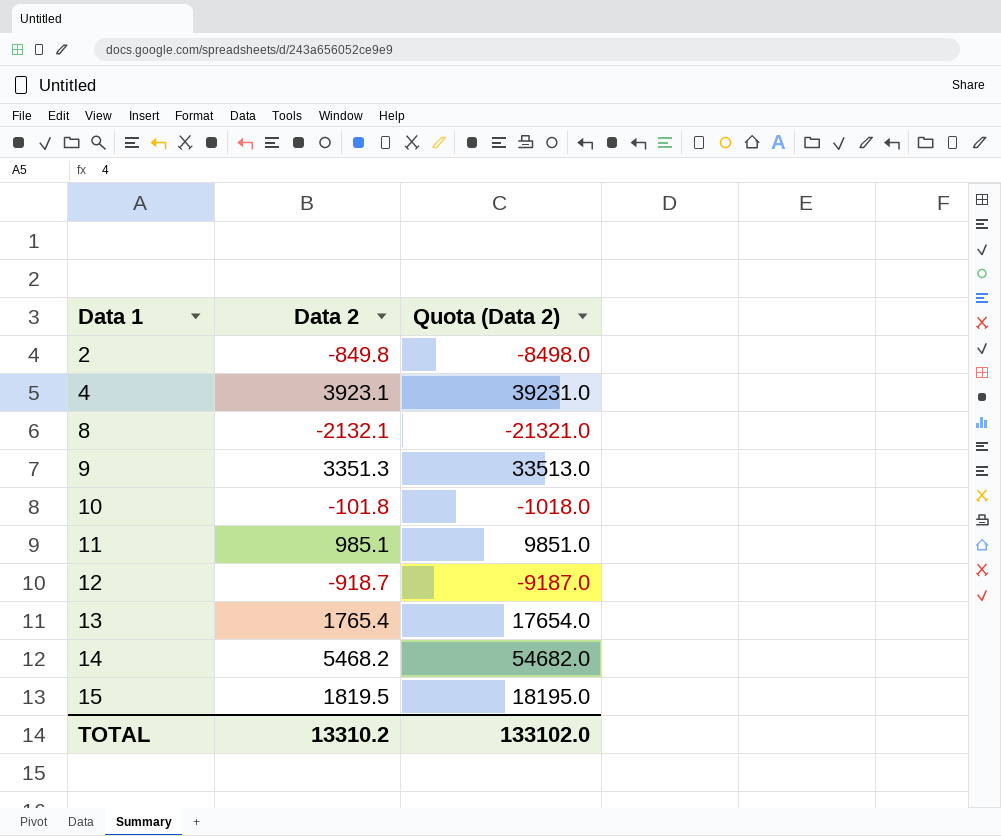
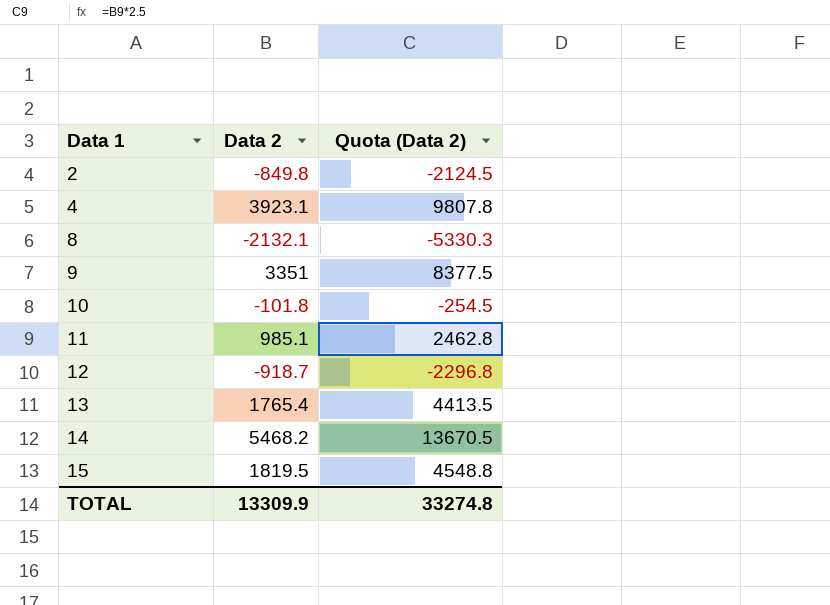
column Quota (Data 2) | formula: [Data 2] * 10 -> [Data 2] * 2.5
9 | Data 2: 3351.3 -> 3351
TOTAL | Data 2: 13310.2 -> 13309.9
TOTAL | Quota (Data 2): 133102.0 -> 33274.8

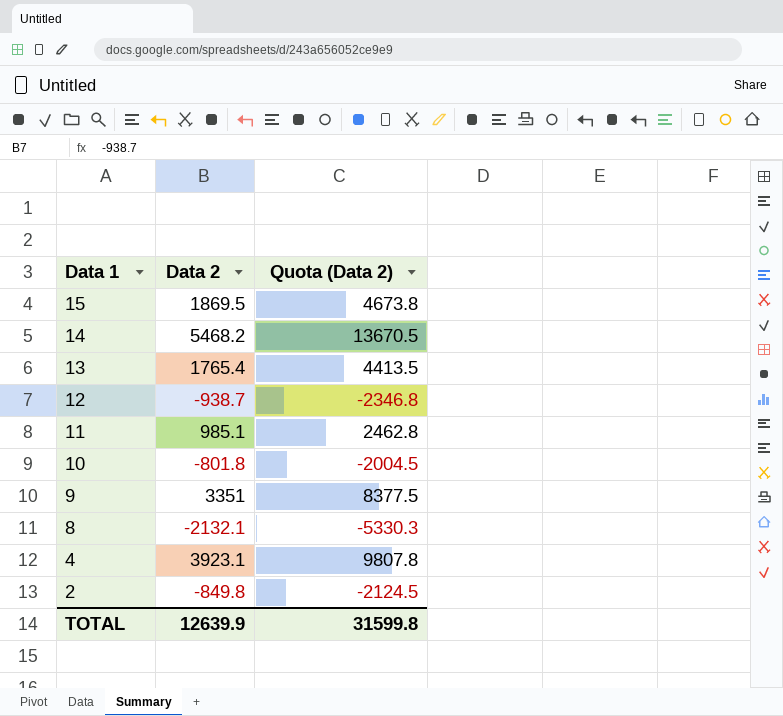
row order: Data 1 ascending -> Data 1 descending
15 | Data 2: 1819.5 -> 1869.5
15 | Quota (Data 2): 4548.8 -> 4673.8
12 | Data 2: -918.7 -> -938.7
12 | Quota (Data 2): -2296.8 -> -2346.8
10 | Data 2: -101.8 -> -801.8
10 | Quota (Data 2): -254.5 -> -2004.5
TOTAL | Data 2: 13309.9 -> 12639.9
TOTAL | Quota (Data 2): 33274.8 -> 31599.8

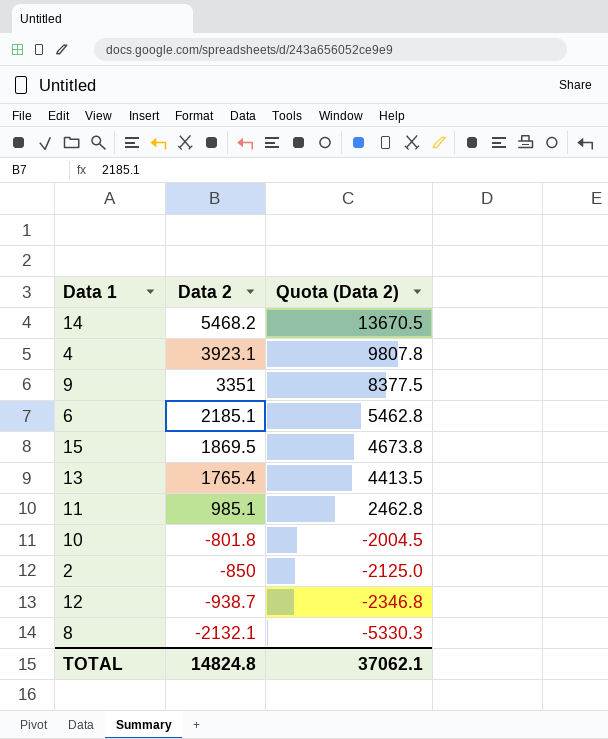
row order: Data 1 descending -> Data 2 descending
row 6: none -> 2185.1 | 5462.8
2 | Data 2: -849.8 -> -850
2 | Quota (Data 2): -2124.5 -> -2125.0
TOTAL | Data 2: 12639.9 -> 14824.8
TOTAL | Quota (Data 2): 31599.8 -> 37062.1

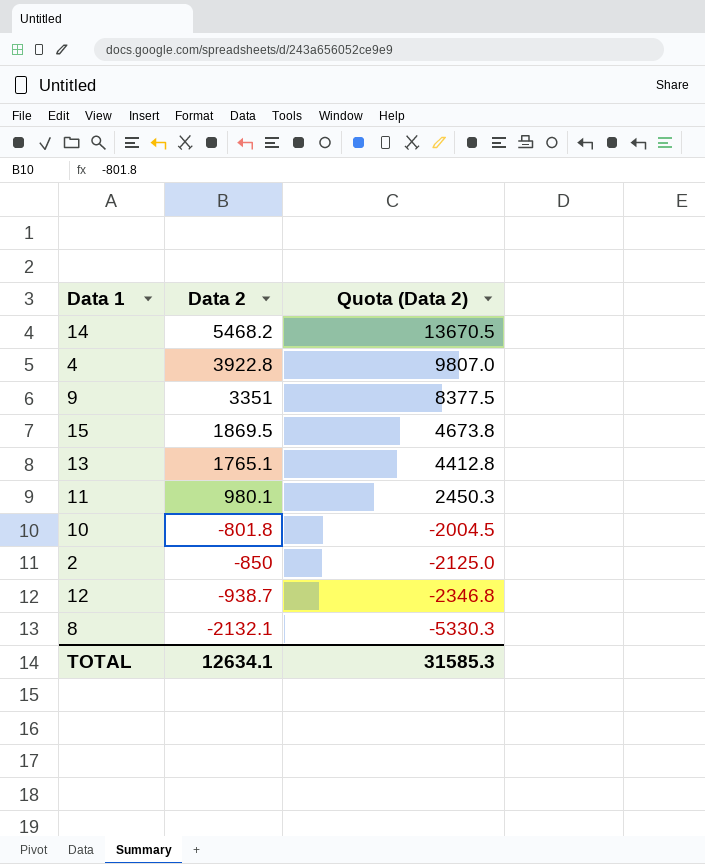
row 6: 2185.1 | 5462.8 -> none
4 | Data 2: 3923.1 -> 3922.8
4 | Quota (Data 2): 9807.8 -> 9807.0
13 | Data 2: 1765.4 -> 1765.1
13 | Quota (Data 2): 4413.5 -> 4412.8
11 | Data 2: 985.1 -> 980.1
11 | Quota (Data 2): 2462.8 -> 2450.3
TOTAL | Data 2: 14824.8 -> 12634.1
TOTAL | Quota (Data 2): 37062.1 -> 31585.3

